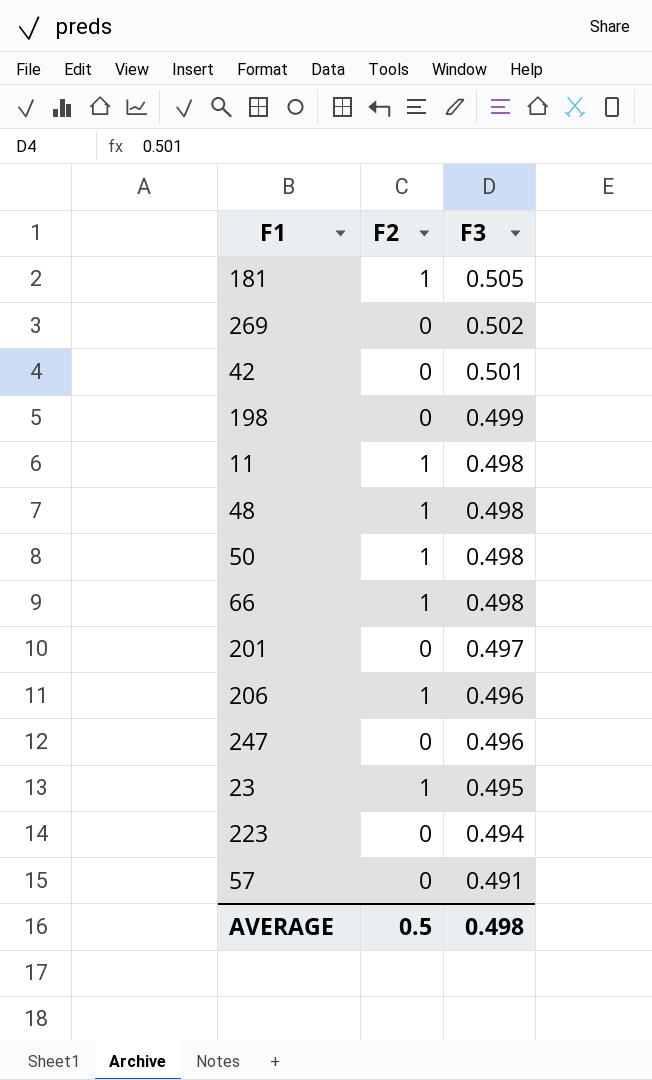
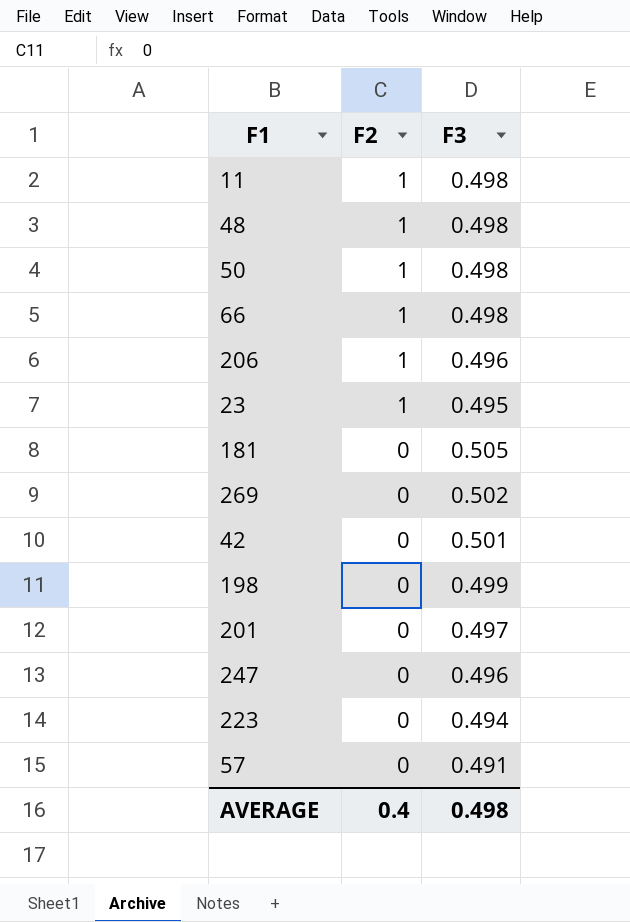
row order: F3 descending -> F2 descending
181 | F2: 1 -> 0
AVERAGE | F2: 0.5 -> 0.4

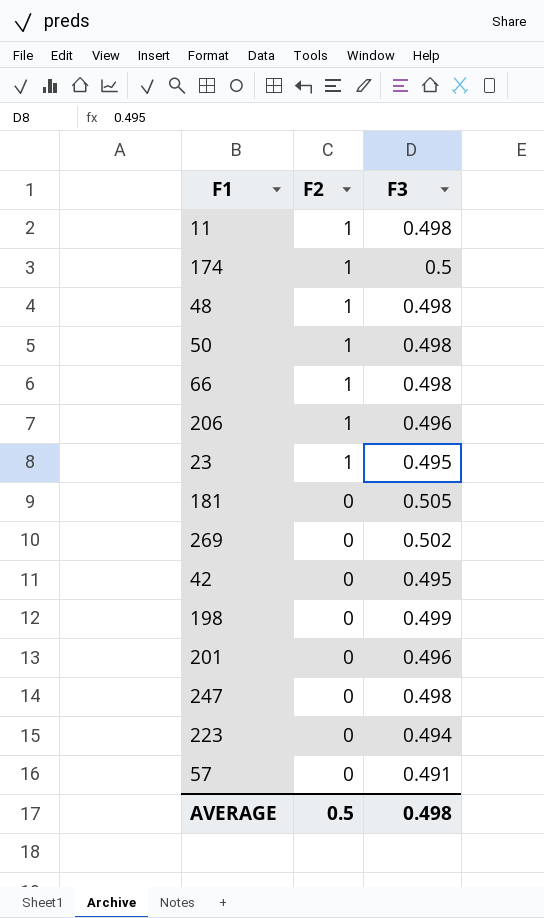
row 174: none -> 1 | 0.5
42 | F3: 0.501 -> 0.495
201 | F3: 0.497 -> 0.496
247 | F3: 0.496 -> 0.498
AVERAGE | F2: 0.4 -> 0.5

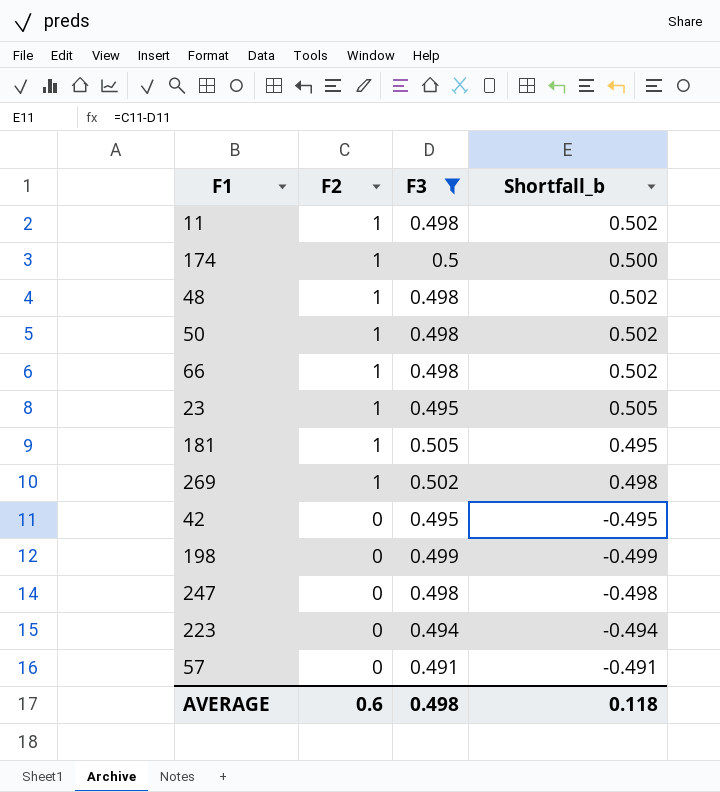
filter: none -> F3 != 0.496
column Shortfall_b | formula: none -> [F2] - [F3]
181 | F2: 0 -> 1
269 | F2: 0 -> 1
AVERAGE | F2: 0.5 -> 0.6

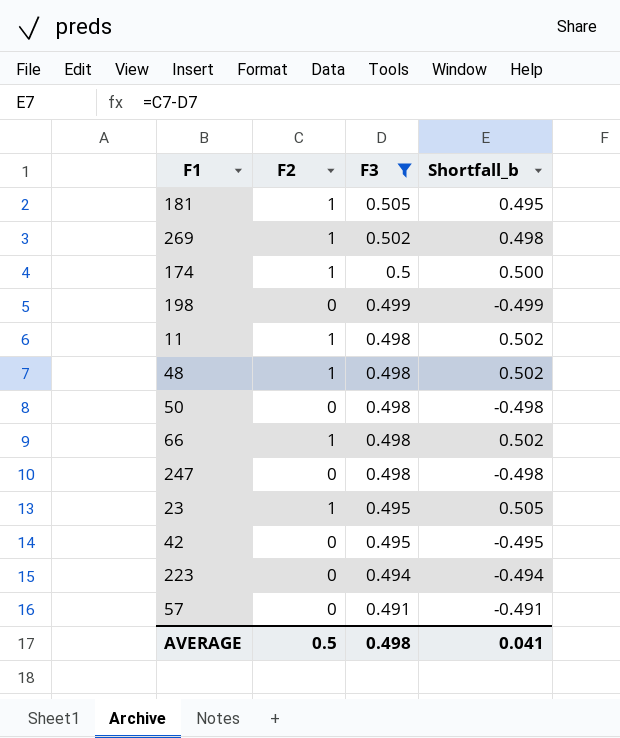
row order: F2 descending -> F3 descending
50 | F2: 1 -> 0
50 | Shortfall_b: 0.502 -> -0.498
AVERAGE | F2: 0.6 -> 0.5
AVERAGE | Shortfall_b: 0.118 -> 0.041

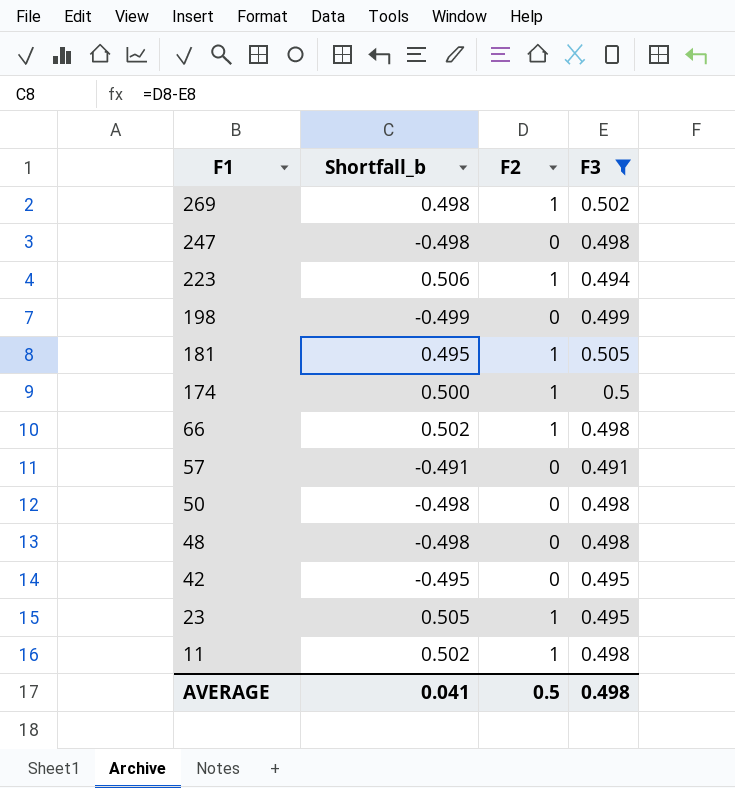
row order: F3 descending -> F1 descending
column Shortfall_b | position: 4 -> 2
223 | Shortfall_b: -0.494 -> 0.506
223 | F2: 0 -> 1
48 | Shortfall_b: 0.502 -> -0.498
48 | F2: 1 -> 0

